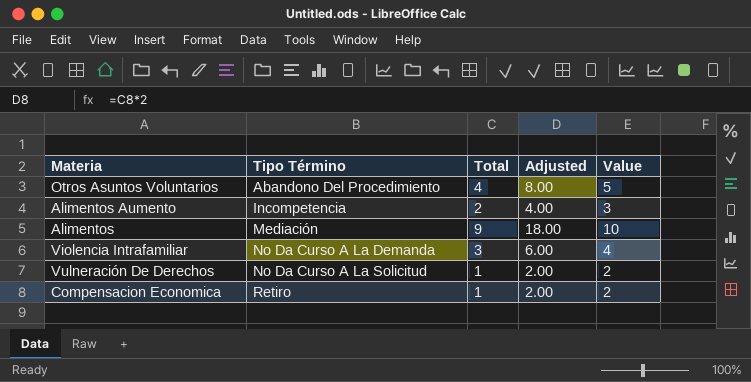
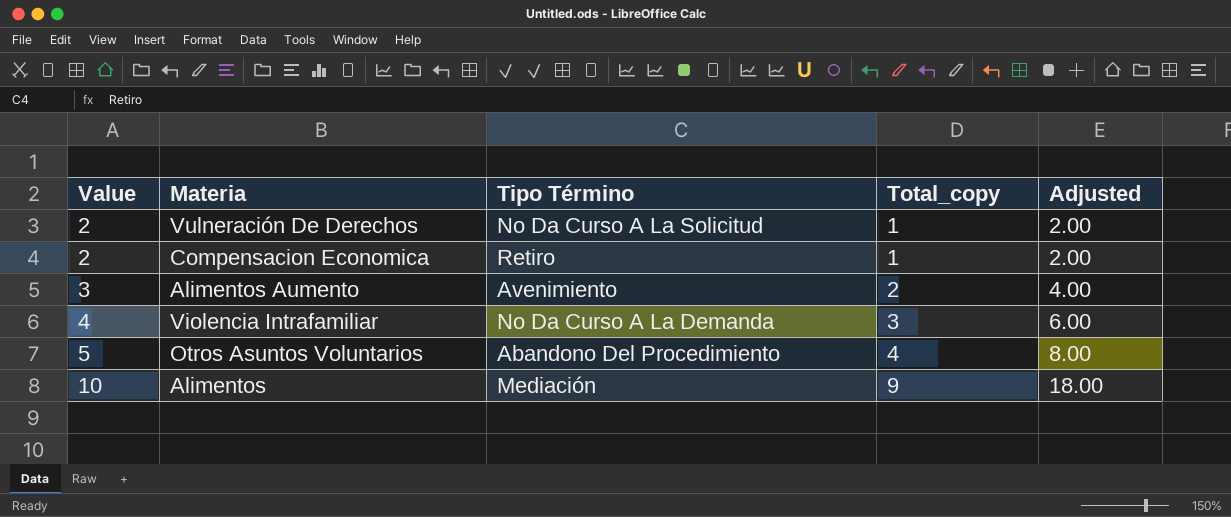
row order: Tipo Término ascending -> Value ascending
column Value | position: 5 -> 1
column name: Total -> Total_copy
Alimentos Aumento | Tipo Término: Incompetencia -> Avenimiento

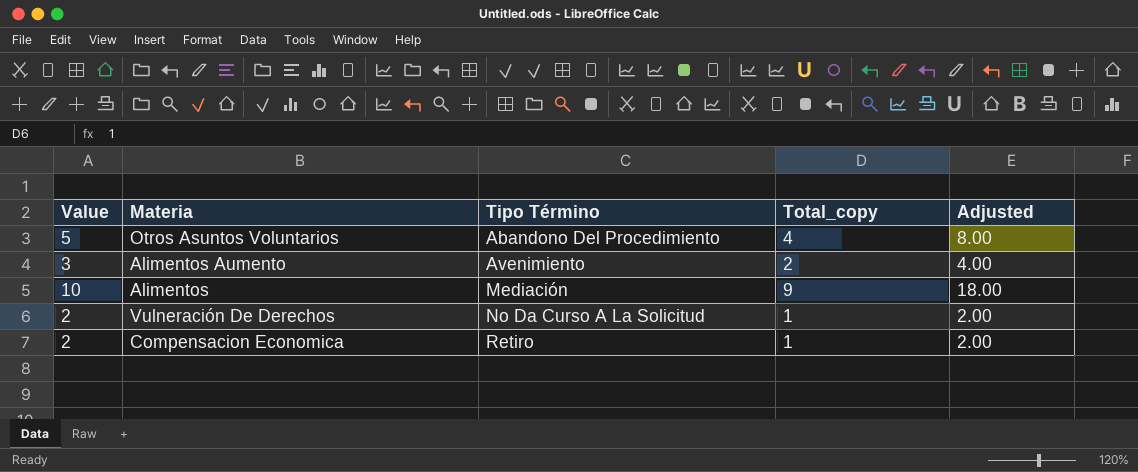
row order: Value ascending -> Tipo Término ascending
row Violencia Intrafamiliar: 4 | No Da Curso A La Demanda | 3 | 6.00 -> none

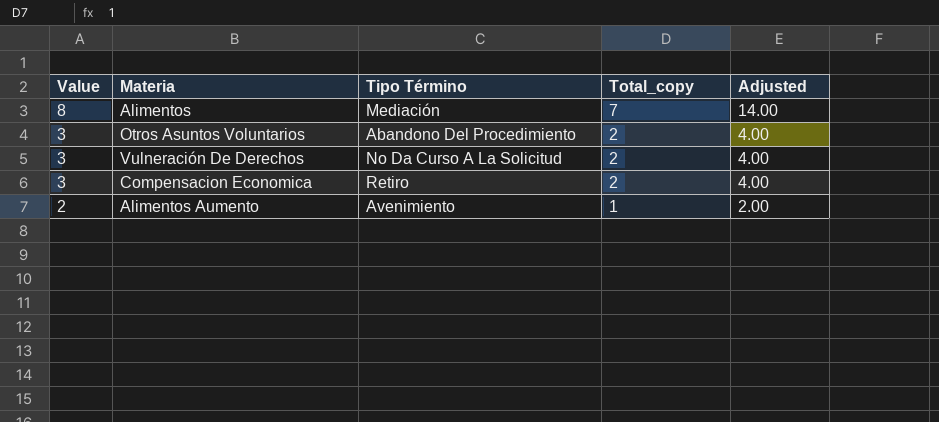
row order: Tipo Término ascending -> Value descending
Alimentos | Value: 10 -> 8
Alimentos | Total_copy: 9 -> 7
Alimentos | Adjusted: 18.00 -> 14.00
Otros Asuntos Voluntarios | Value: 5 -> 3
Otros Asuntos Voluntarios | Total_copy: 4 -> 2
Otros Asuntos Voluntarios | Adjusted: 8.00 -> 4.00
Vulneración De Derechos | Value: 2 -> 3
Vulneración De Derechos | Total_copy: 1 -> 2
Vulneración De Derechos | Adjusted: 2.00 -> 4.00
Compensacion Economica | Value: 2 -> 3
Compensacion Economica | Total_copy: 1 -> 2
Compensacion Economica | Adjusted: 2.00 -> 4.00
Alimentos Aumento | Value: 3 -> 2
Alimentos Aumento | Total_copy: 2 -> 1
Alimentos Aumento | Adjusted: 4.00 -> 2.00

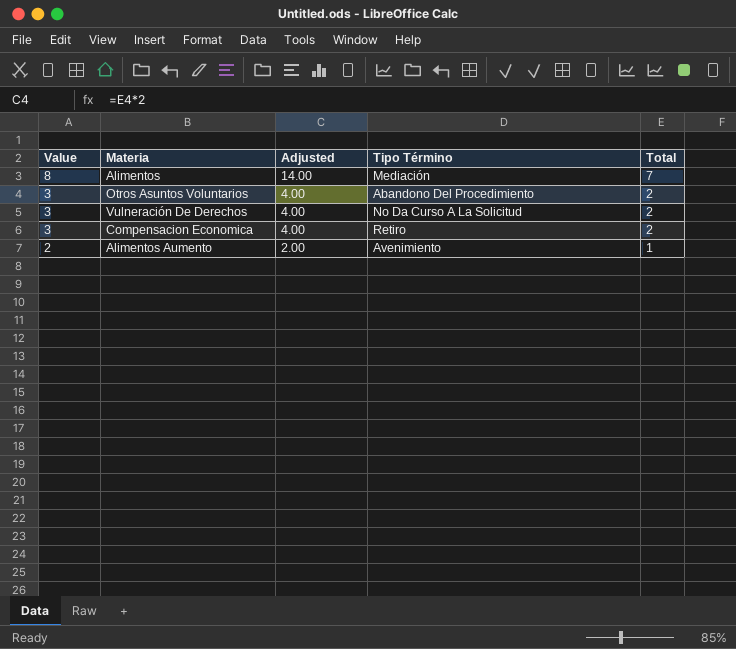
column Adjusted | position: 5 -> 3
column name: Total_copy -> Total

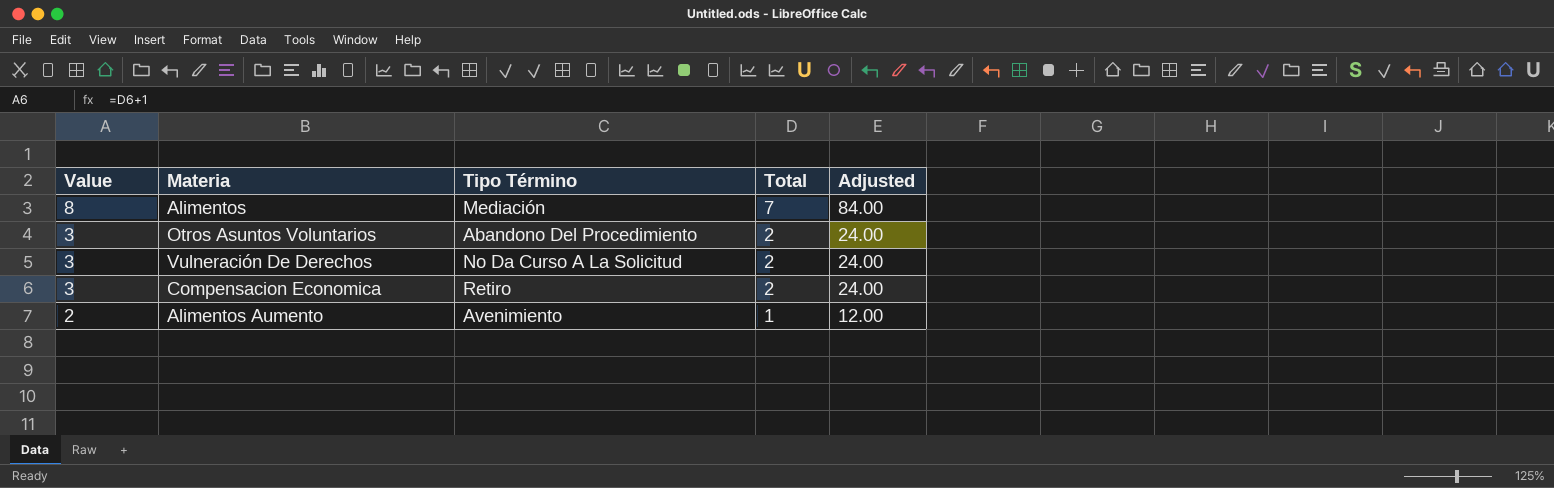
column Adjusted | formula: [Total] * 2 -> [Total] * 12
column Adjusted | position: 3 -> 5

